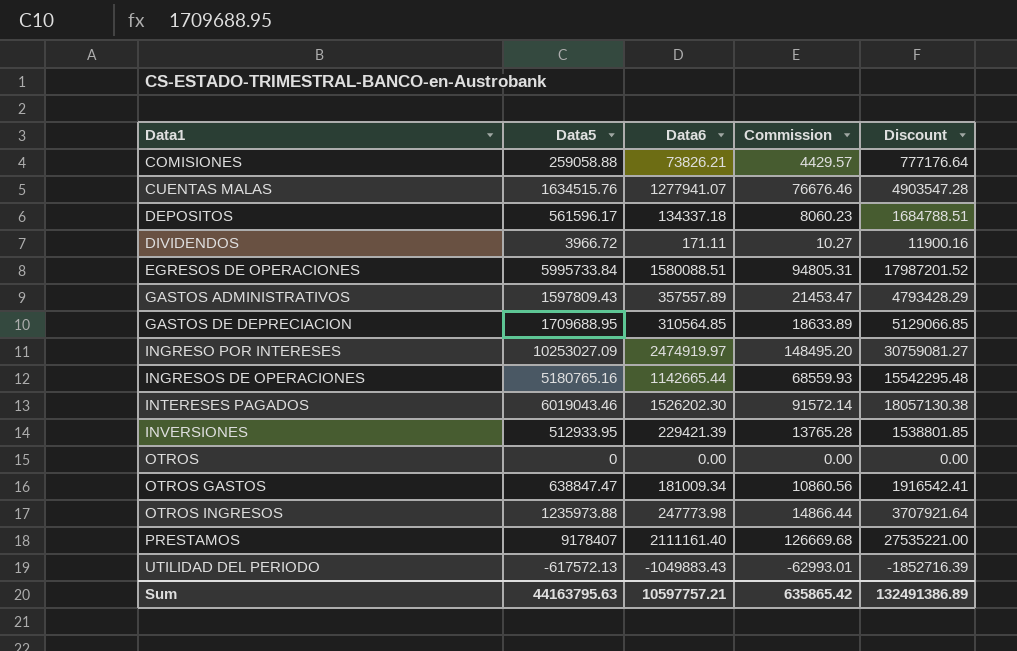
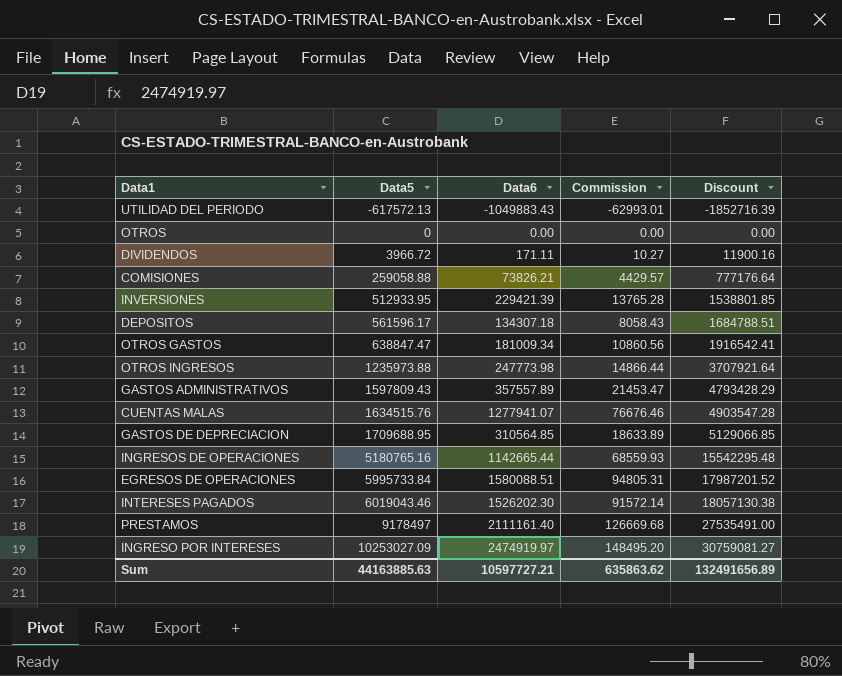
row order: Data1 ascending -> Data5 ascending
DEPOSITOS | Data6: 134337.18 -> 134307.18
DEPOSITOS | Commission: 8060.23 -> 8058.43
PRESTAMOS | Data5: 9178407 -> 9178497
PRESTAMOS | Discount: 27535221.00 -> 27535491.00
Sum | Data5: 44163795.63 -> 44163885.63
Sum | Data6: 10597757.21 -> 10597727.21
Sum | Commission: 635865.42 -> 635863.62
Sum | Discount: 132491386.89 -> 132491656.89

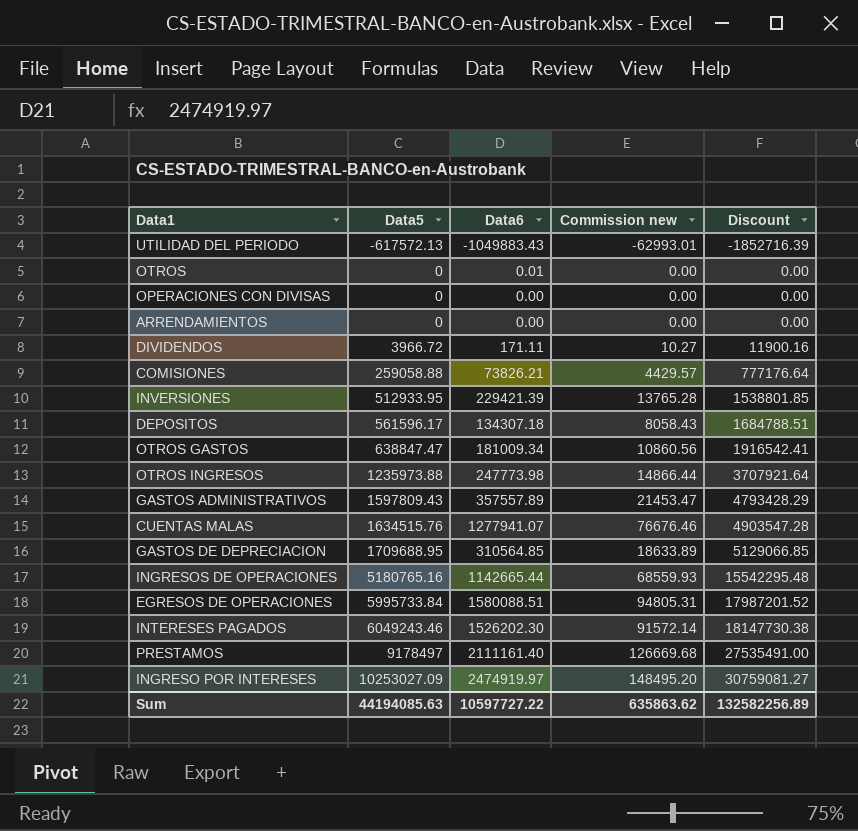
column name: Commission -> Commission new
OTROS | Data6: 0.00 -> 0.01
row OPERACIONES CON DIVISAS: none -> 0 | 0.00 | 0.00 | 0.00
row ARRENDAMIENTOS: none -> 0 | 0.00 | 0.00 | 0.00
INTERESES PAGADOS | Data5: 6019043.46 -> 6049243.46
INTERESES PAGADOS | Discount: 18057130.38 -> 18147730.38
Sum | Data5: 44163885.63 -> 44194085.63
Sum | Data6: 10597727.21 -> 10597727.22
Sum | Discount: 132491656.89 -> 132582256.89

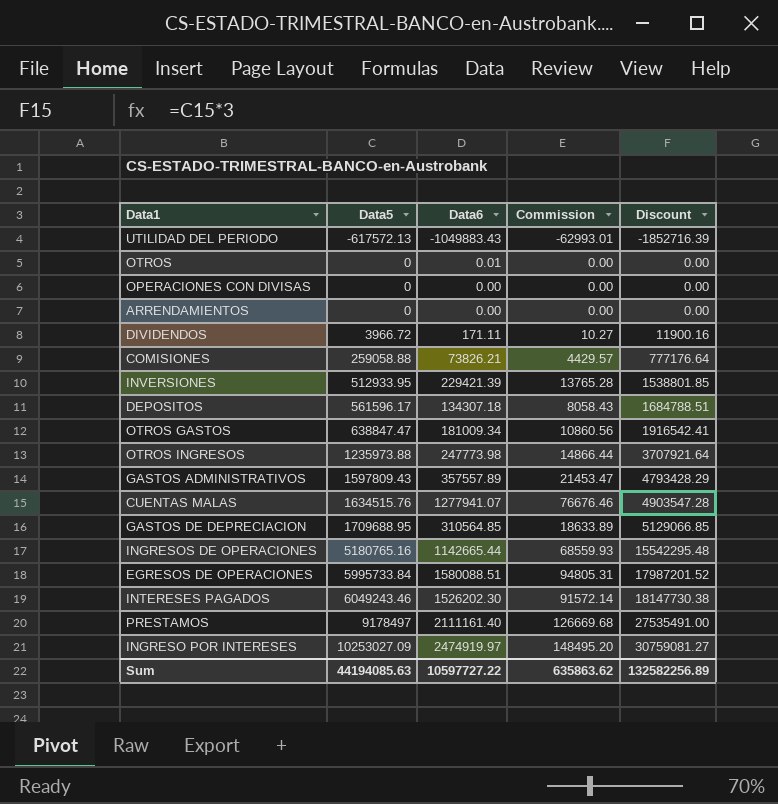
column name: Commission new -> Commission

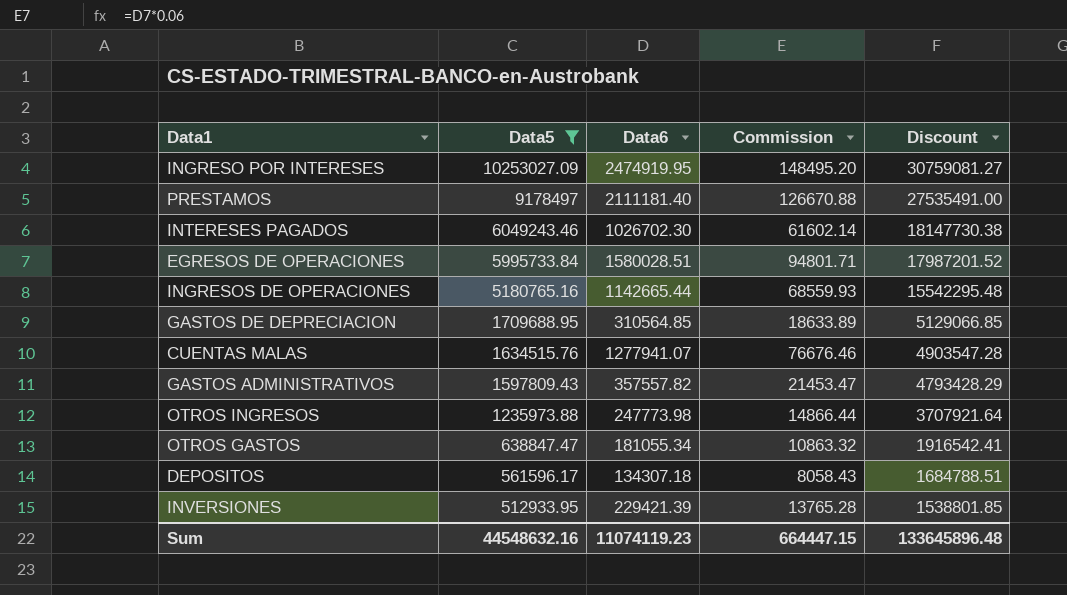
filter: none -> Data5 >= 512933.95
row order: Data5 ascending -> Data5 descending
INGRESO POR INTERESES | Data6: 2474919.97 -> 2474919.95
PRESTAMOS | Data6: 2111161.40 -> 2111181.40
PRESTAMOS | Commission: 126669.68 -> 126670.88
INTERESES PAGADOS | Data6: 1526202.30 -> 1026702.30
INTERESES PAGADOS | Commission: 91572.14 -> 61602.14
EGRESOS DE OPERACIONES | Data6: 1580088.51 -> 1580028.51
EGRESOS DE OPERACIONES | Commission: 94805.31 -> 94801.71
GASTOS ADMINISTRATIVOS | Data6: 357557.89 -> 357557.82
OTROS GASTOS | Data6: 181009.34 -> 181055.34
OTROS GASTOS | Commission: 10860.56 -> 10863.32
Sum | Data5: 44194085.63 -> 44548632.16
Sum | Data6: 10597727.22 -> 11074119.23
Sum | Commission: 635863.62 -> 664447.15
Sum | Discount: 132582256.89 -> 133645896.48

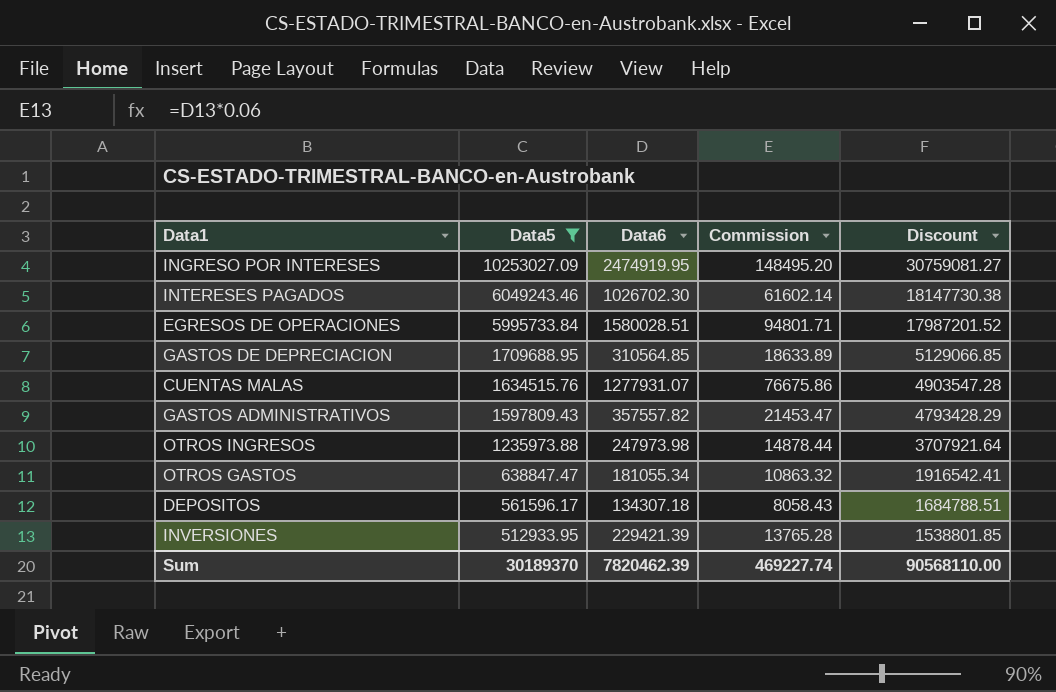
row PRESTAMOS: 9178497 | 2111181.40 | 126670.88 | 27535491.00 -> none
row INGRESOS DE OPERACIONES: 5180765.16 | 1142665.44 | 68559.93 | 15542295.48 -> none
CUENTAS MALAS | Data6: 1277941.07 -> 1277931.07
CUENTAS MALAS | Commission: 76676.46 -> 76675.86
OTROS INGRESOS | Data6: 247773.98 -> 247973.98
OTROS INGRESOS | Commission: 14866.44 -> 14878.44
Sum | Data5: 44548632.16 -> 30189370
Sum | Data6: 11074119.23 -> 7820462.39
Sum | Commission: 664447.15 -> 469227.74
Sum | Discount: 133645896.48 -> 90568110.00

